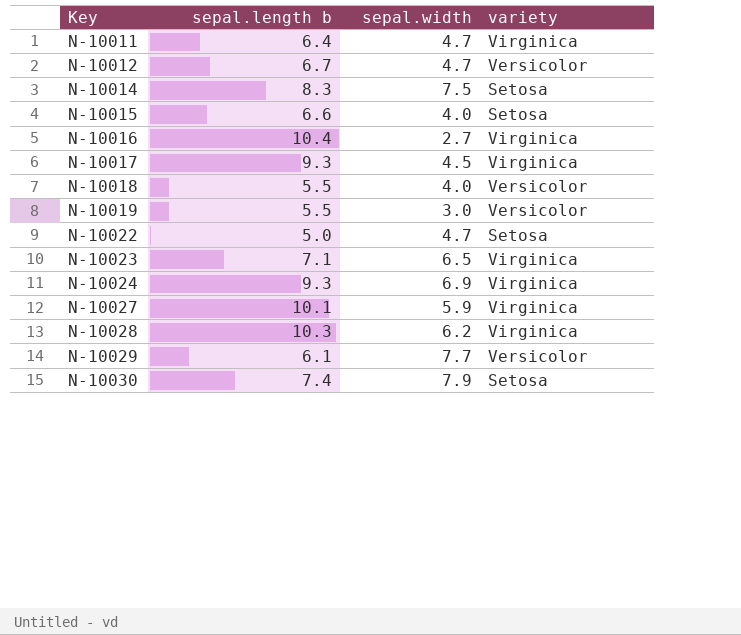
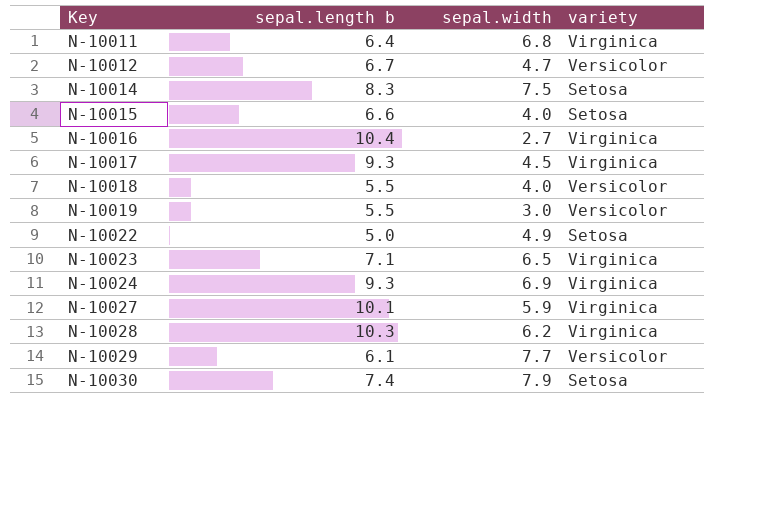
N-10011 | sepal.width: 4.7 -> 6.8
N-10022 | sepal.width: 4.7 -> 4.9

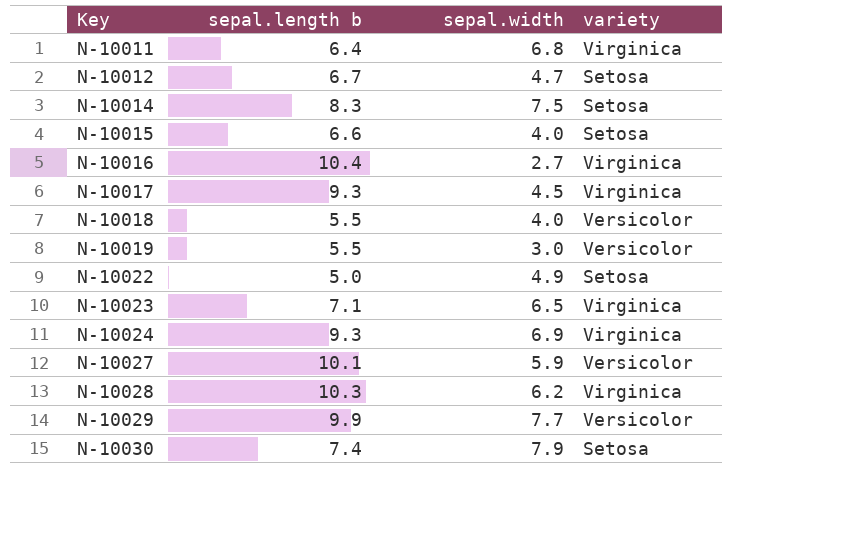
N-10012 | variety: Versicolor -> Setosa
N-10027 | variety: Virginica -> Versicolor
N-10029 | sepal.length b: 6.1 -> 9.9

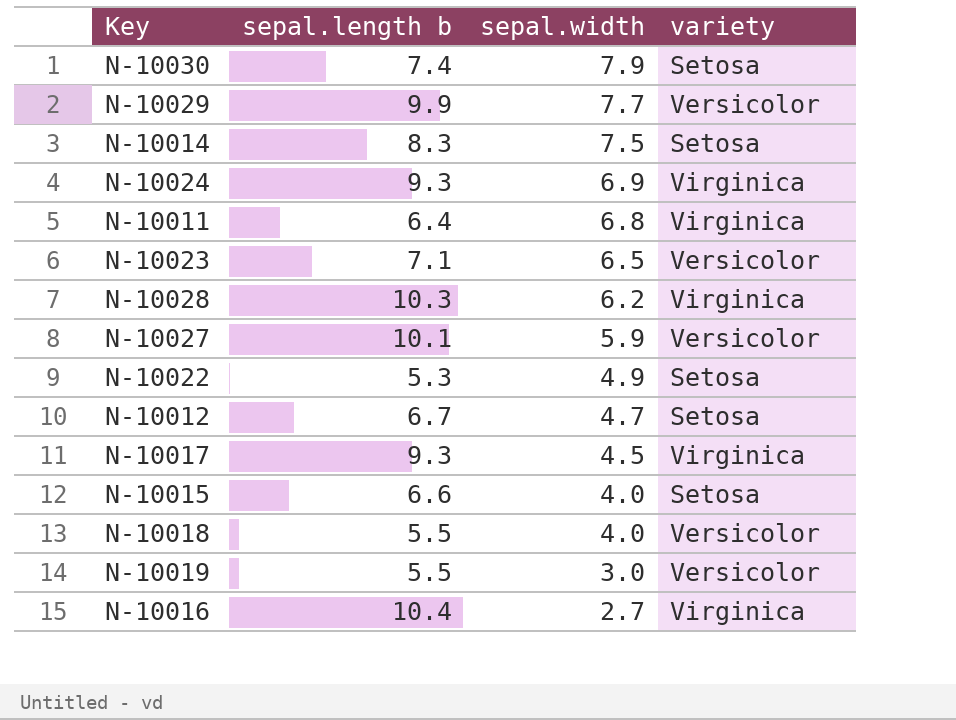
row order: Key ascending -> sepal.width descending
N-10023 | variety: Virginica -> Versicolor
N-10022 | sepal.length b: 5.0 -> 5.3

